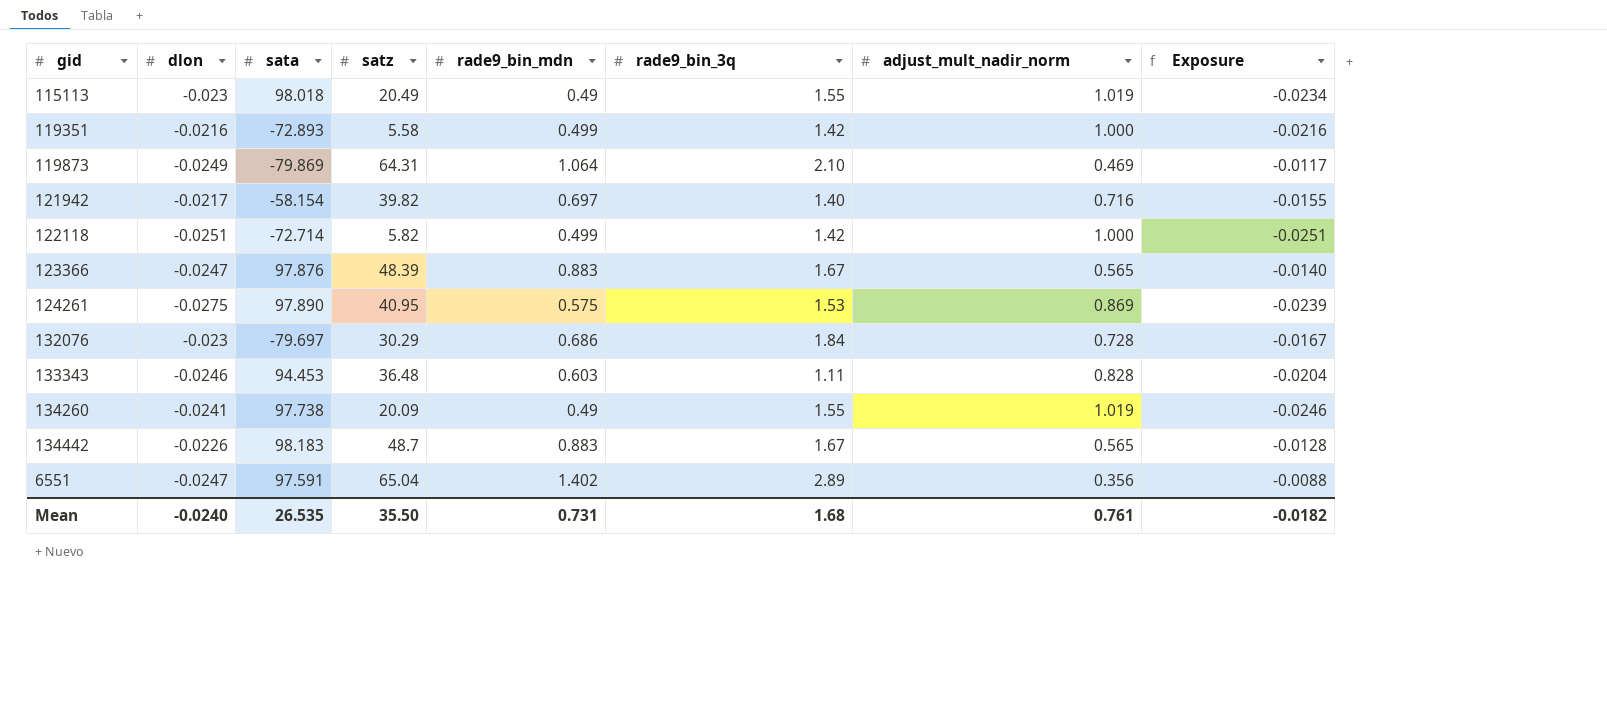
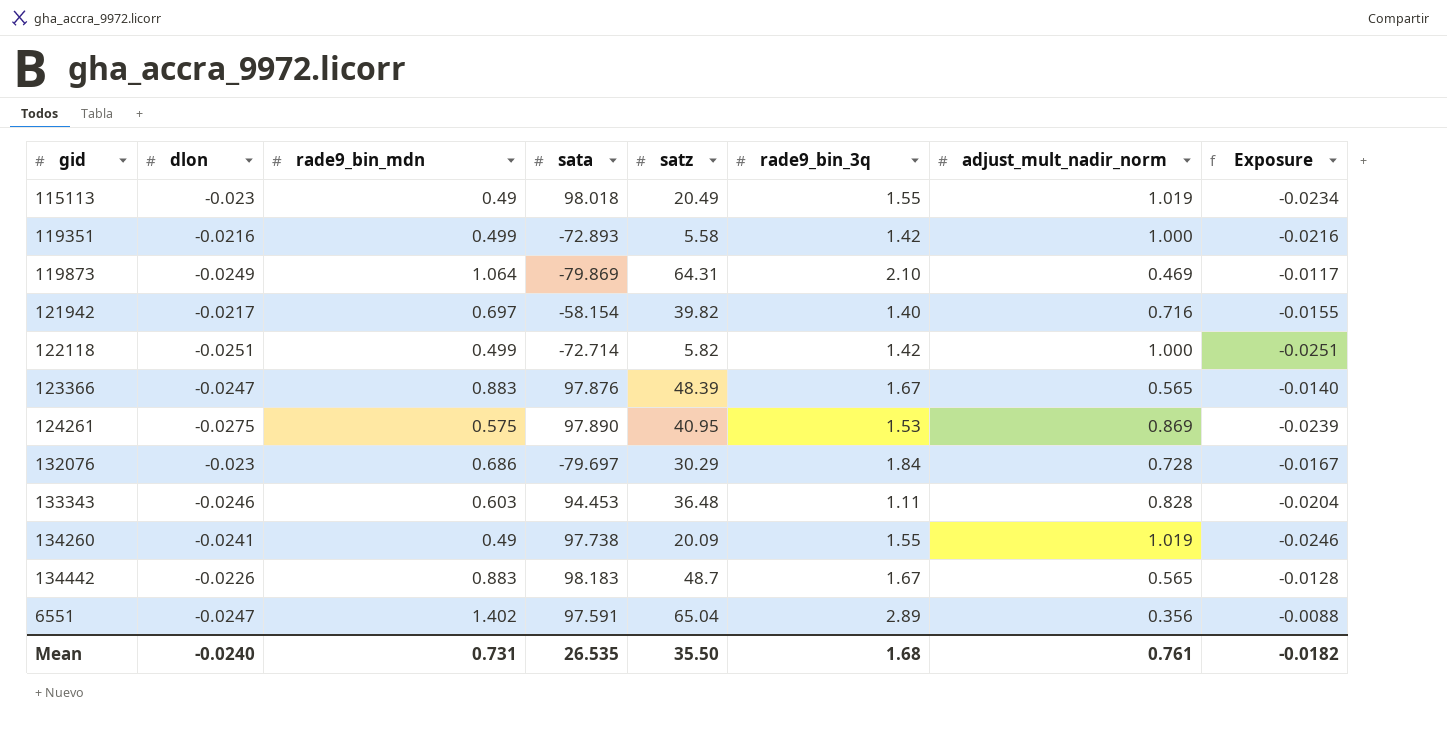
column rade9_bin_mdn | position: 5 -> 3

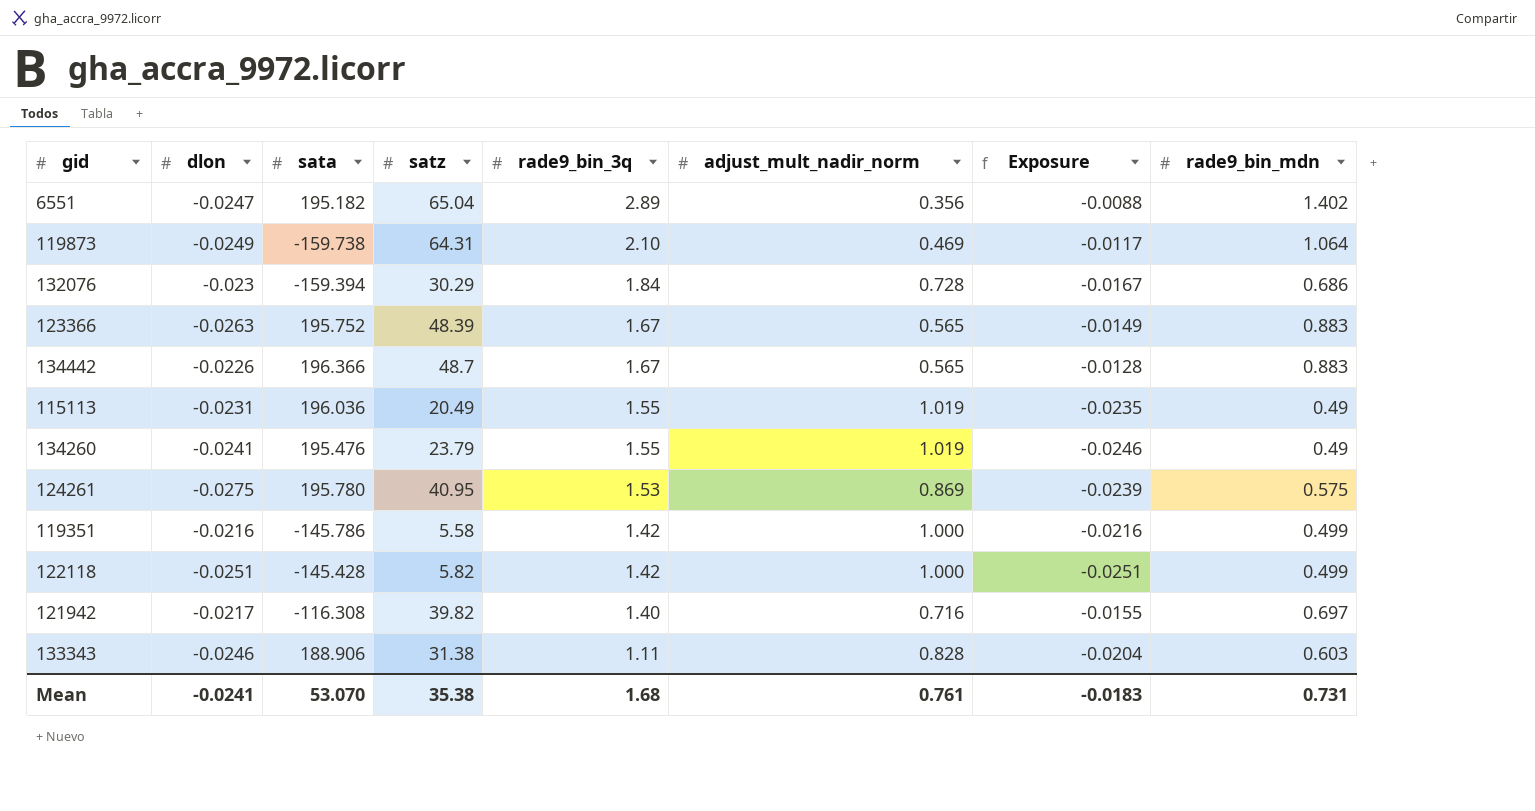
row order: none -> rade9_bin_3q descending
column rade9_bin_mdn | position: 3 -> 8
6551 | sata: 97.591 -> 195.182
119873 | sata: -79.869 -> -159.738
132076 | sata: -79.697 -> -159.394
123366 | dlon: -0.0247 -> -0.0263
123366 | sata: 97.876 -> 195.752
123366 | Exposure: -0.0140 -> -0.0149
134442 | sata: 98.183 -> 196.366
115113 | dlon: -0.023 -> -0.0231
115113 | sata: 98.018 -> 196.036
115113 | Exposure: -0.0234 -> -0.0235
134260 | sata: 97.738 -> 195.476
134260 | satz: 20.09 -> 23.79
124261 | sata: 97.890 -> 195.780
119351 | sata: -72.893 -> -145.786
122118 | sata: -72.714 -> -145.428
121942 | sata: -58.154 -> -116.308
133343 | sata: 94.453 -> 188.906
133343 | satz: 36.48 -> 31.38
Mean | dlon: -0.0240 -> -0.0241
Mean | sata: 26.535 -> 53.070
Mean | satz: 35.50 -> 35.38
Mean | Exposure: -0.0182 -> -0.0183

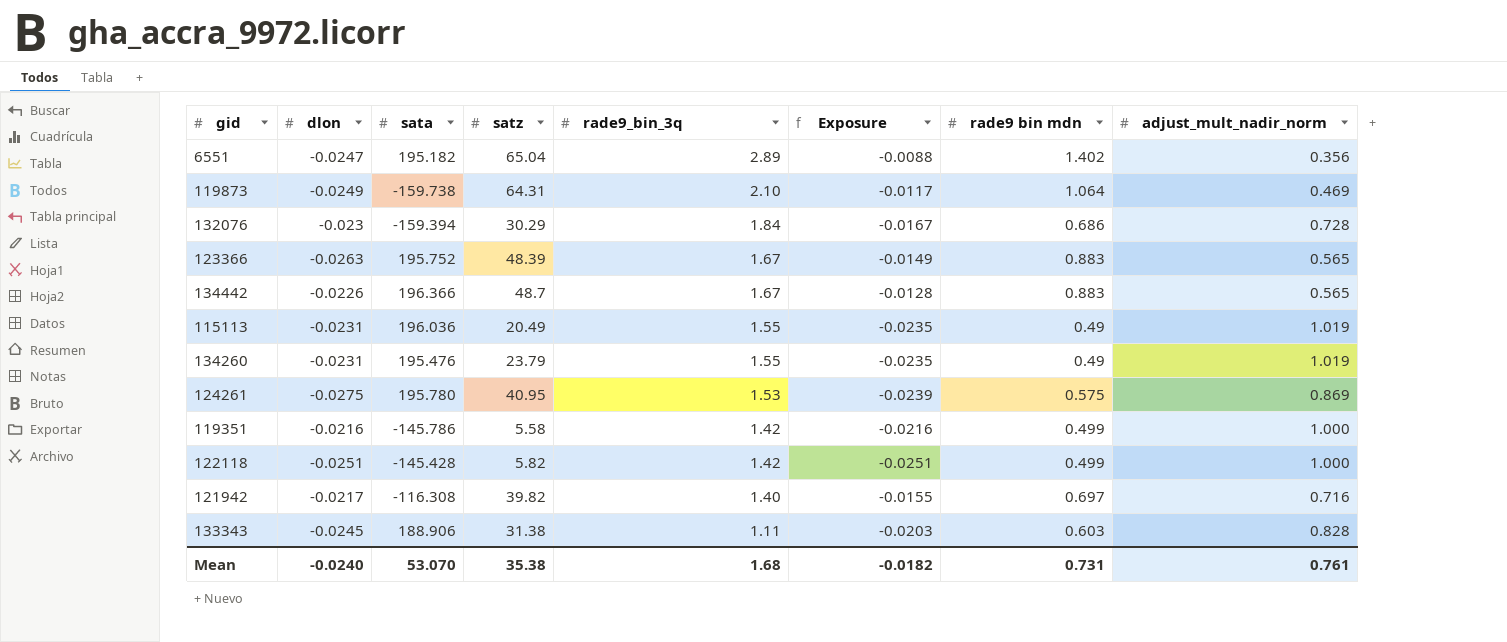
column name: rade9_bin_mdn -> rade9 bin mdn
column adjust_mult_nadir_norm | position: 6 -> 8
134260 | dlon: -0.0241 -> -0.0231
134260 | Exposure: -0.0246 -> -0.0235
133343 | dlon: -0.0246 -> -0.0245
133343 | Exposure: -0.0204 -> -0.0203
Mean | dlon: -0.0241 -> -0.0240
Mean | Exposure: -0.0183 -> -0.0182

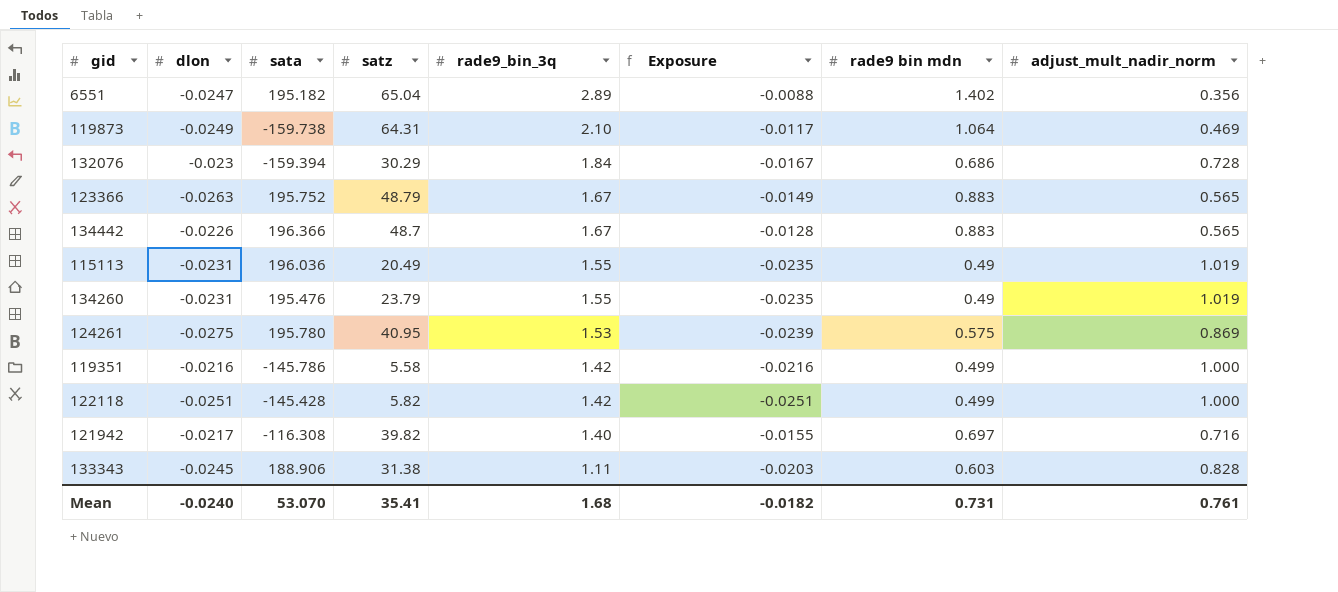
123366 | satz: 48.39 -> 48.79
Mean | satz: 35.38 -> 35.41

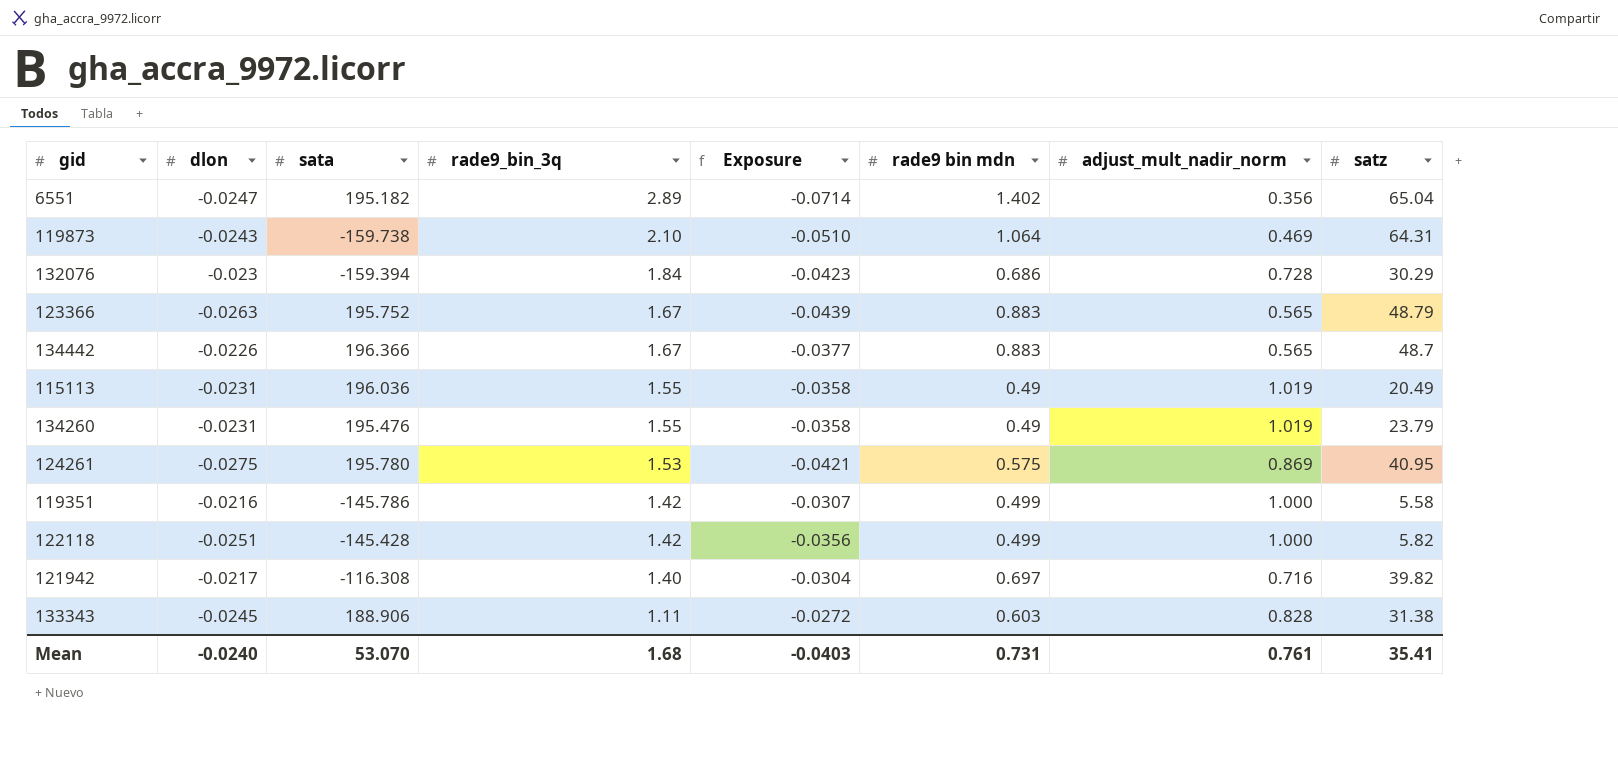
column Exposure | formula: [dlon] * [adjust_mult_nadir_norm] -> [dlon] * [rade9_bin_3q]
column satz | position: 4 -> 8
119873 | dlon: -0.0249 -> -0.0243
Mean | Exposure: -0.0182 -> -0.0403

